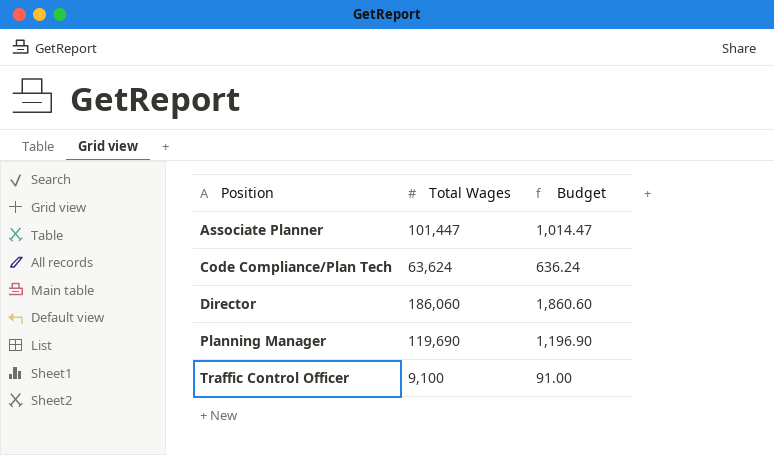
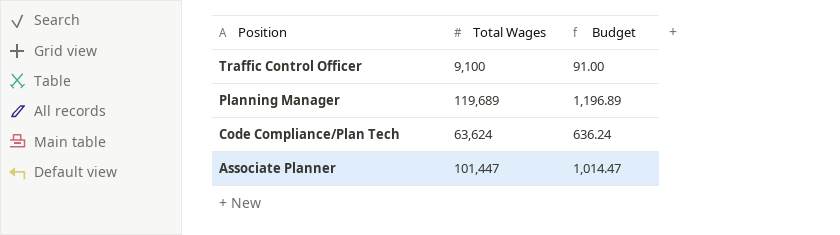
row order: Position ascending -> Position descending
row Director: 186,060 | 1,860.60 -> none
Planning Manager | Total Wages: 119,690 -> 119,689
Planning Manager | Budget: 1,196.90 -> 1,196.89

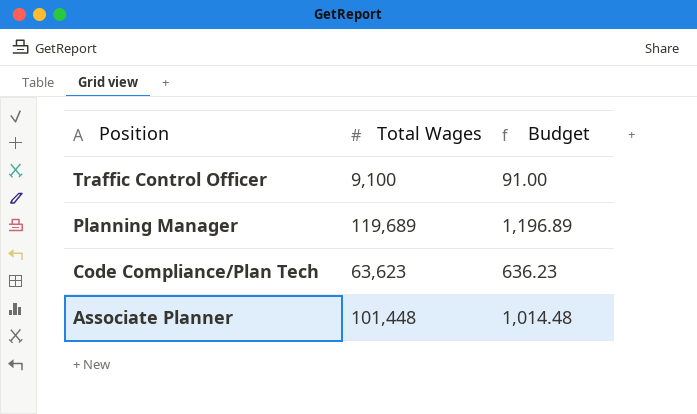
Code Compliance/Plan Tech | Total Wages: 63,624 -> 63,623
Code Compliance/Plan Tech | Budget: 636.24 -> 636.23
Associate Planner | Total Wages: 101,447 -> 101,448
Associate Planner | Budget: 1,014.47 -> 1,014.48

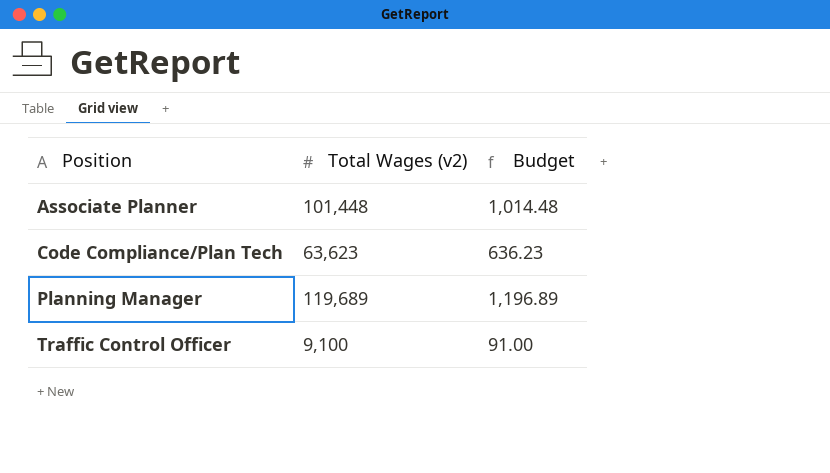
row order: Position descending -> Position ascending
column name: Total Wages -> Total Wages (v2)

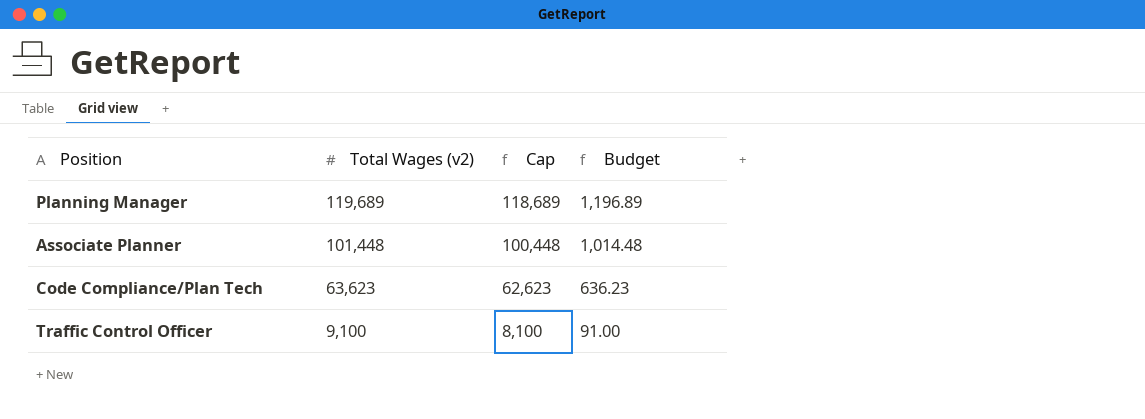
row order: Position ascending -> Total Wages (v2) descending
column Cap | formula: none -> [Total Wages (v2)] - 1000

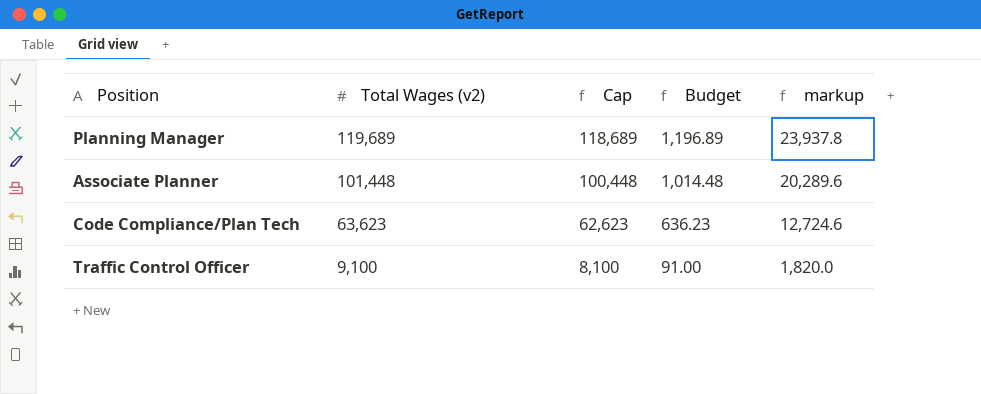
column markup | formula: none -> [Total Wages (v2)] * 0.2

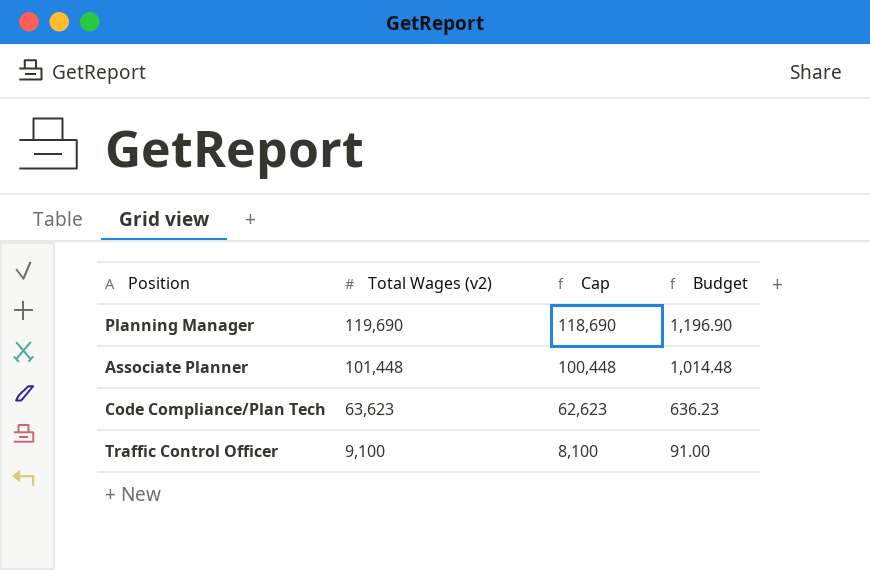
column markup | formula: [Total Wages (v2)] * 0.2 -> none
Planning Manager | Total Wages (v2): 119,689 -> 119,690
Planning Manager | Cap: 118,689 -> 118,690
Planning Manager | Budget: 1,196.89 -> 1,196.90

